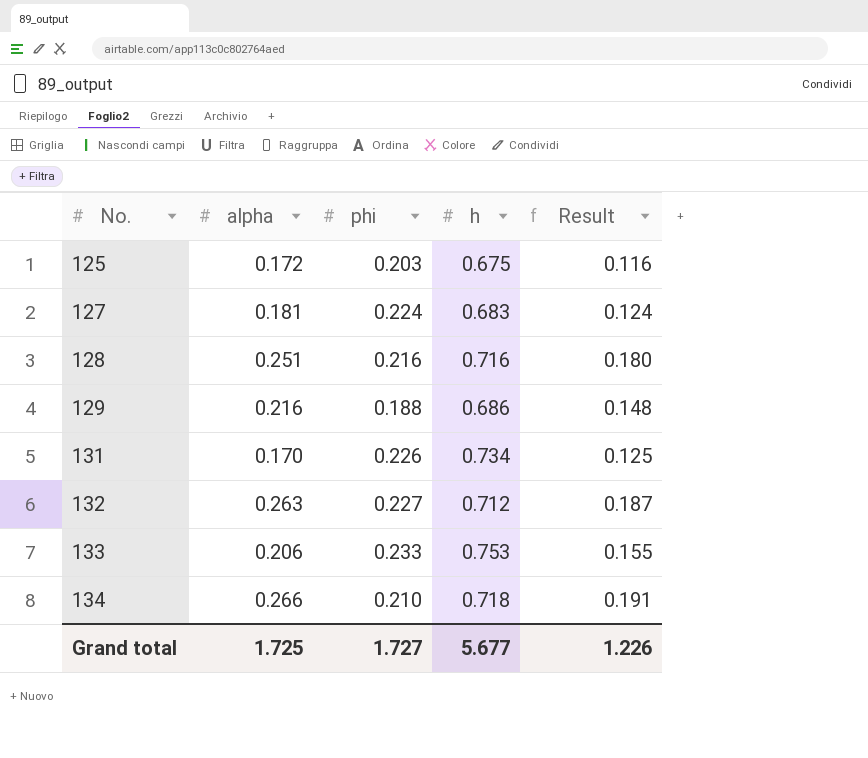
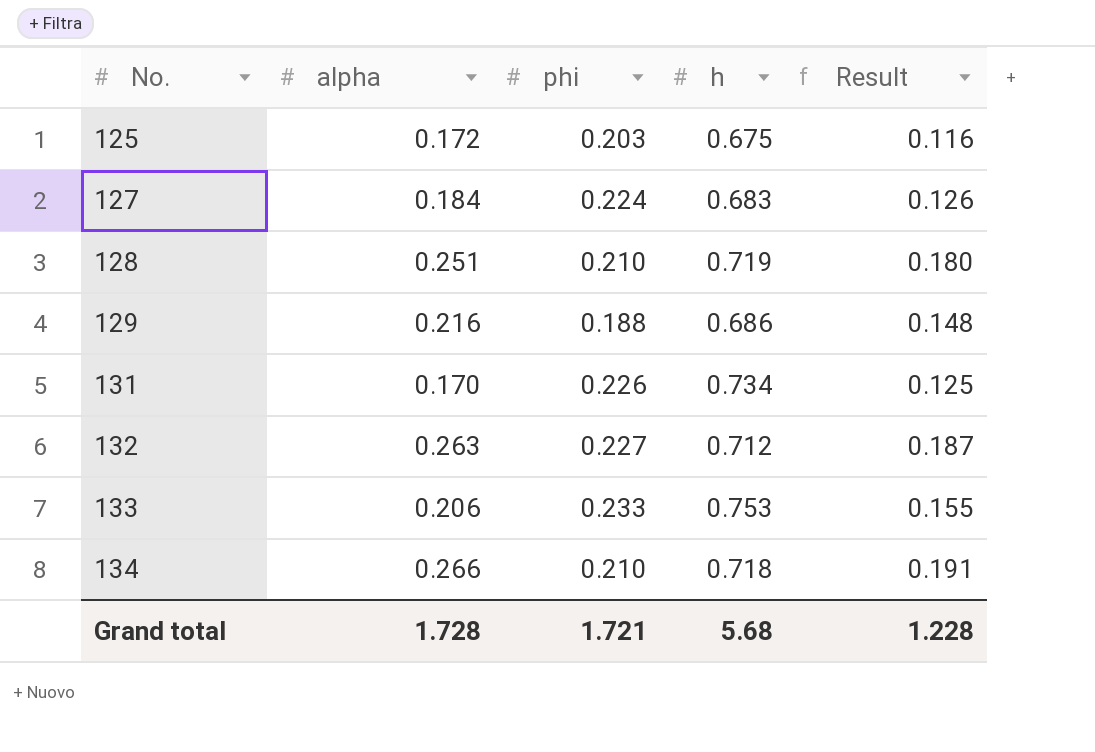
127 | alpha: 0.181 -> 0.184
127 | Result: 0.124 -> 0.126
128 | phi: 0.216 -> 0.210
128 | h: 0.716 -> 0.719
Grand total | alpha: 1.725 -> 1.728
Grand total | phi: 1.727 -> 1.721
Grand total | h: 5.677 -> 5.68
Grand total | Result: 1.226 -> 1.228

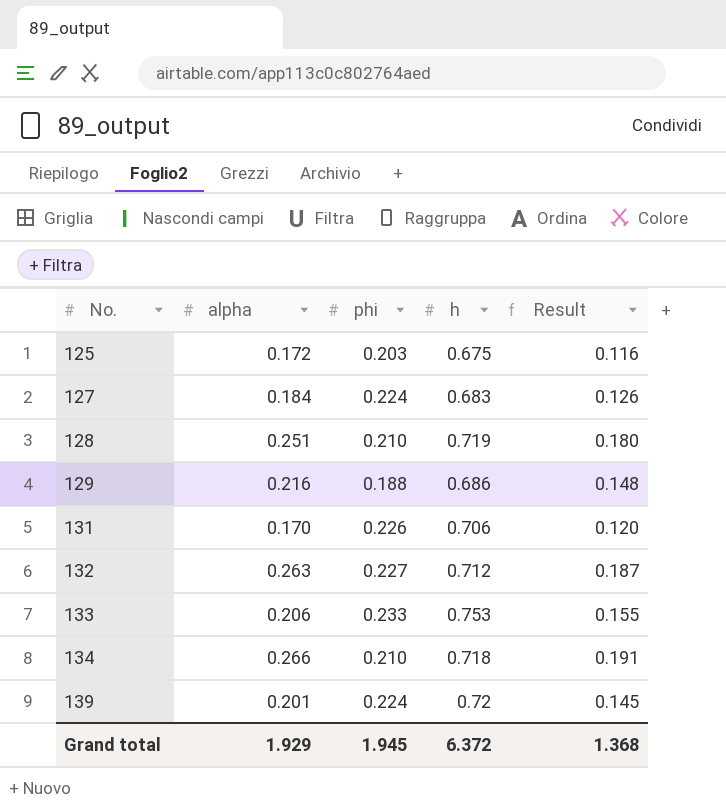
131 | h: 0.734 -> 0.706
131 | Result: 0.125 -> 0.120
row 139: none -> 0.201 | 0.224 | 0.72 | 0.145
Grand total | alpha: 1.728 -> 1.929
Grand total | phi: 1.721 -> 1.945
Grand total | h: 5.68 -> 6.372
Grand total | Result: 1.228 -> 1.368

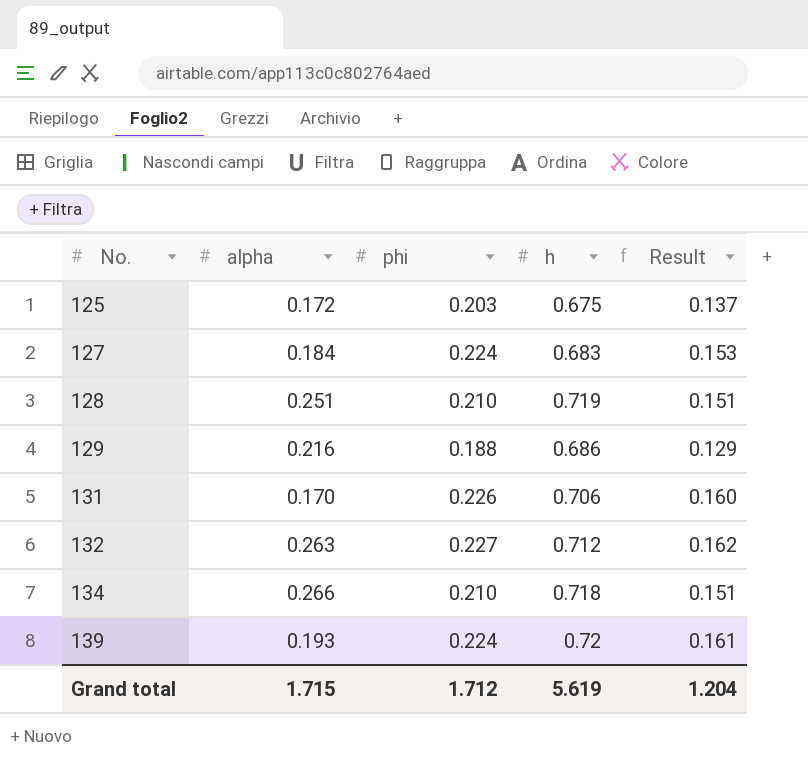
column Result | formula: [alpha] * [h] -> [phi] * [h]
row 133: 0.206 | 0.233 | 0.753 | 0.155 -> none
139 | alpha: 0.201 -> 0.193
Grand total | alpha: 1.929 -> 1.715
Grand total | phi: 1.945 -> 1.712
Grand total | h: 6.372 -> 5.619
Grand total | Result: 1.368 -> 1.204

